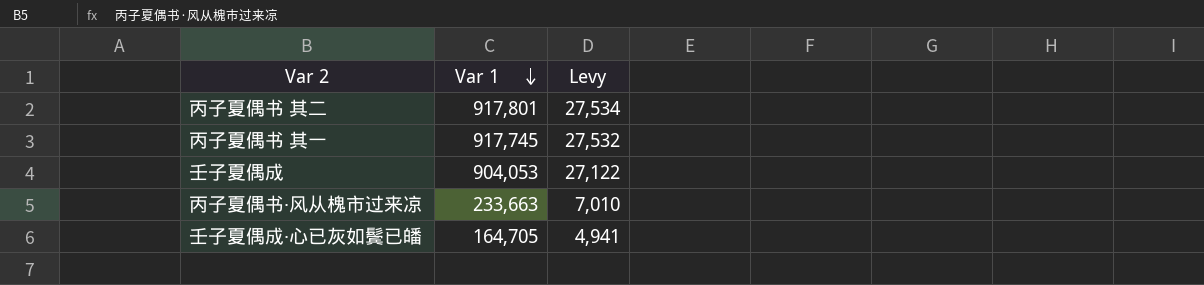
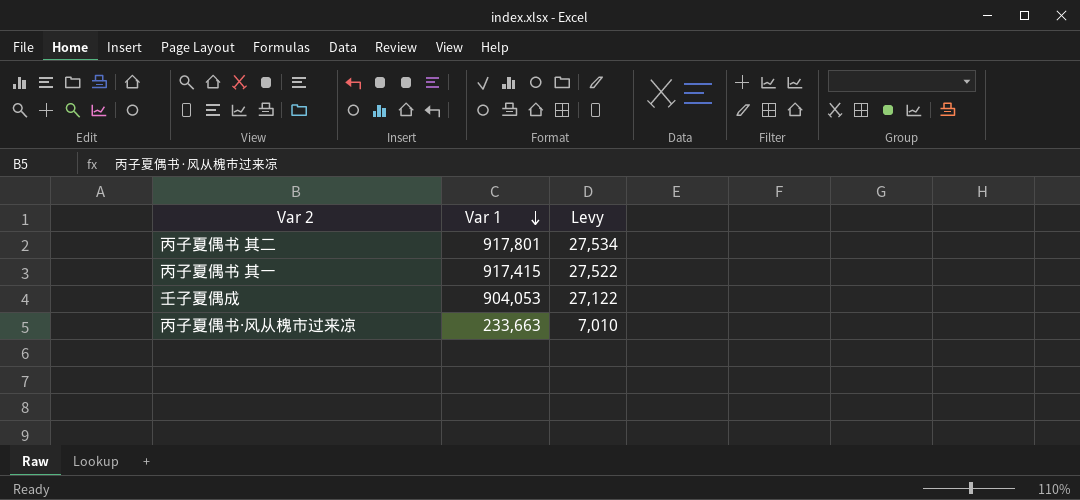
row 壬子夏偶成·心已灰如鬓已皤: 164,705 | 4,941 -> none
丙子夏偶书 其一 | Var 1: 917,745 -> 917,415
丙子夏偶书 其一 | Levy: 27,532 -> 27,522

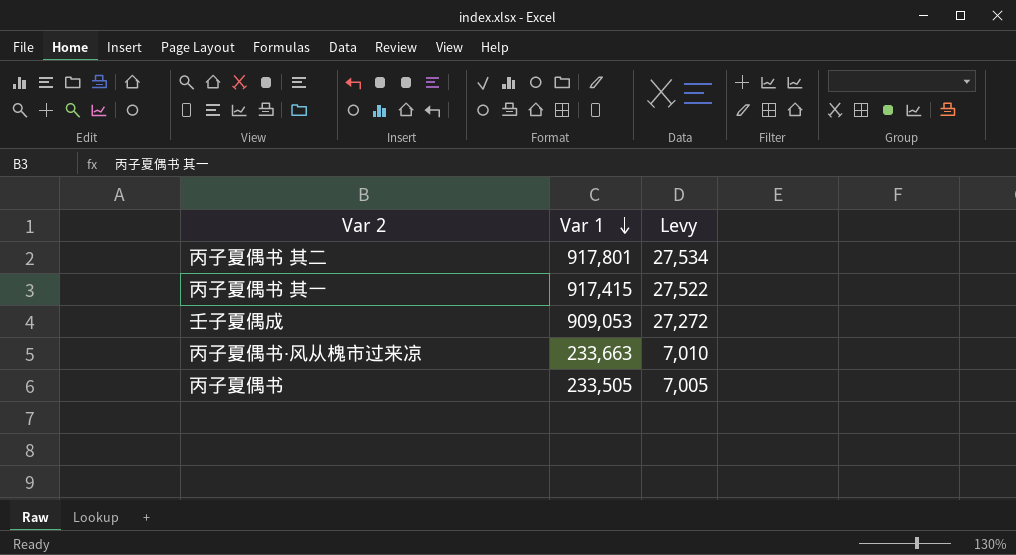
壬子夏偶成 | Var 1: 904,053 -> 909,053
壬子夏偶成 | Levy: 27,122 -> 27,272
row 丙子夏偶书: none -> 233,505 | 7,005

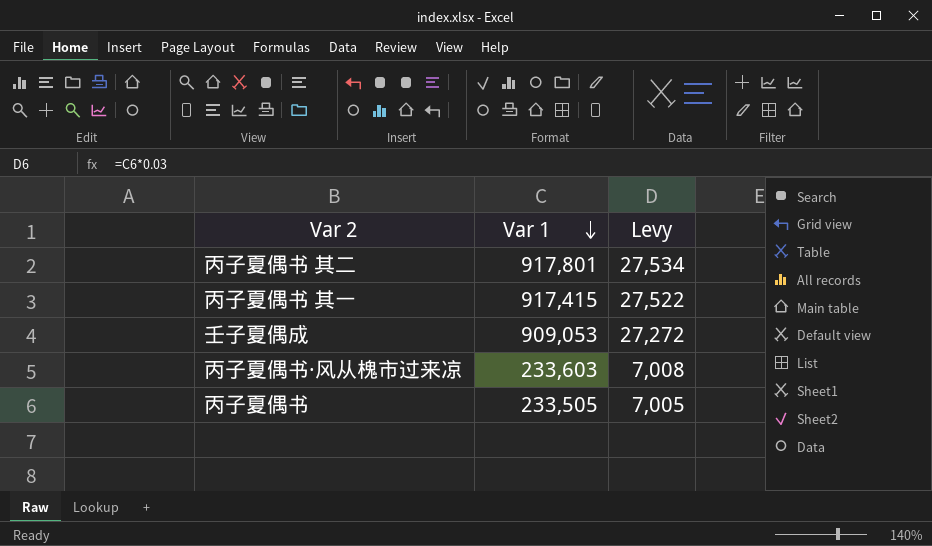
丙子夏偶书·风从槐市过来凉 | Var 1: 233,663 -> 233,603
丙子夏偶书·风从槐市过来凉 | Levy: 7,010 -> 7,008

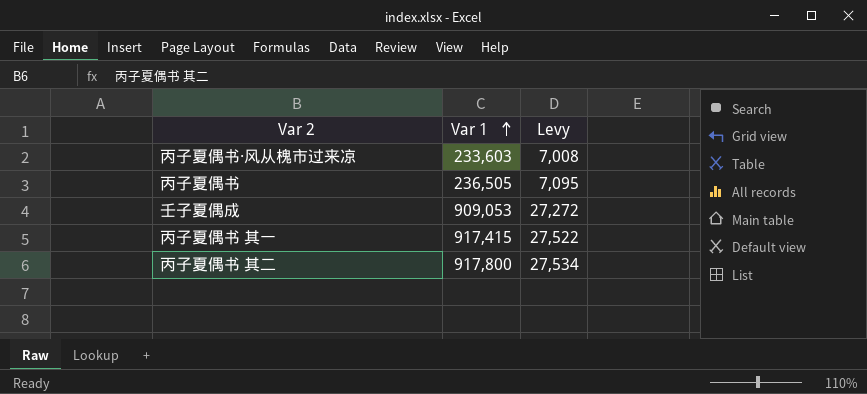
row order: Var 1 descending -> Var 1 ascending
丙子夏偶书 | Var 1: 233,505 -> 236,505
丙子夏偶书 | Levy: 7,005 -> 7,095
丙子夏偶书 其二 | Var 1: 917,801 -> 917,800

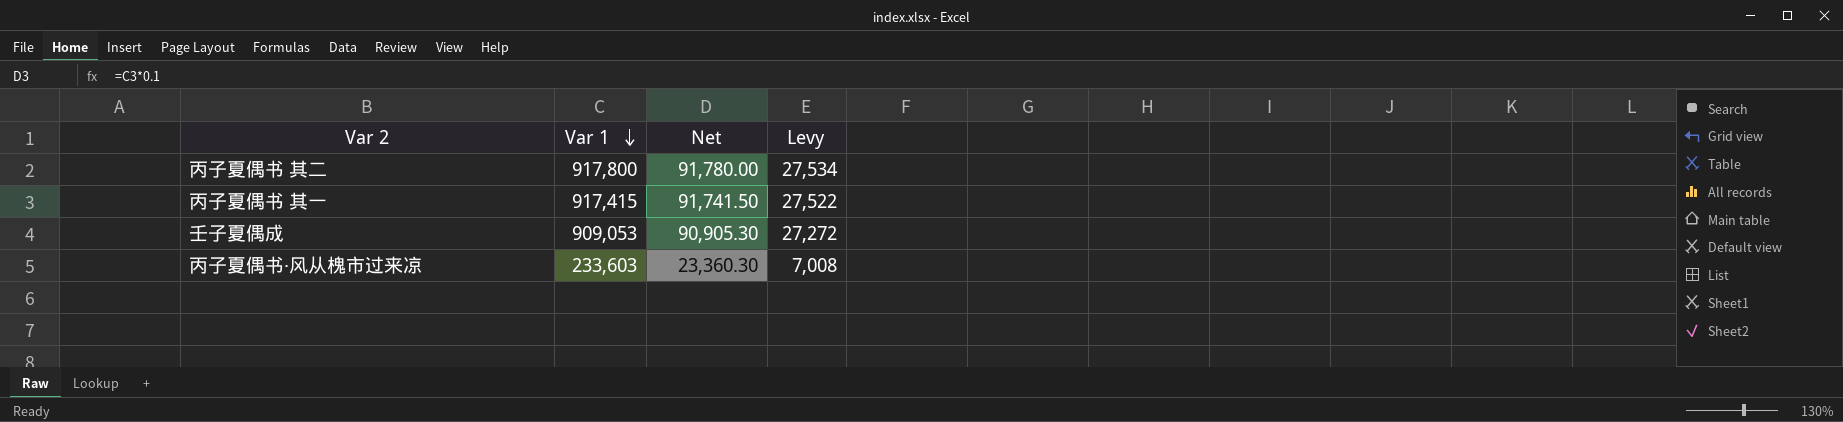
row order: Var 1 ascending -> Var 1 descending
column Net | formula: none -> [Var 1] * 0.1
row 丙子夏偶书: 236,505 | 7,095 -> none

